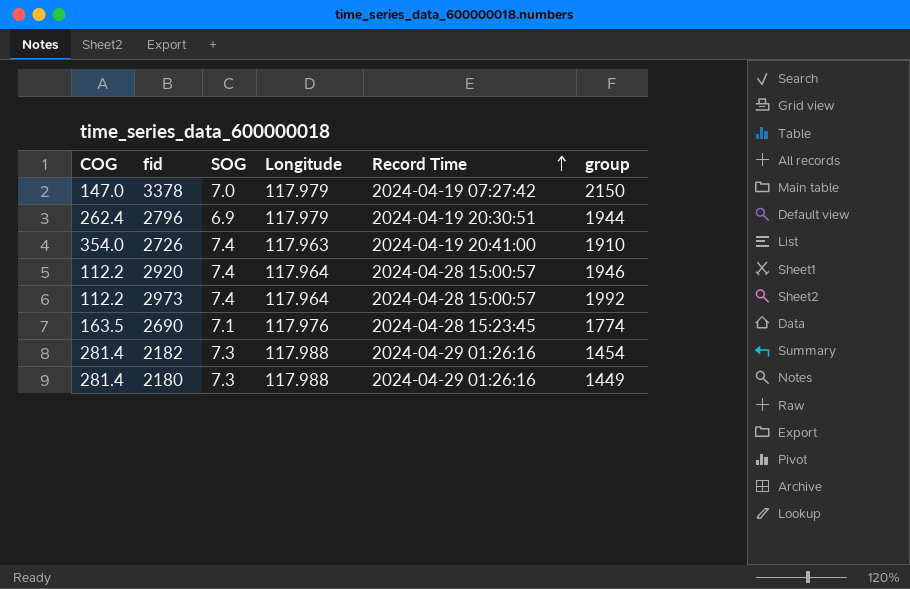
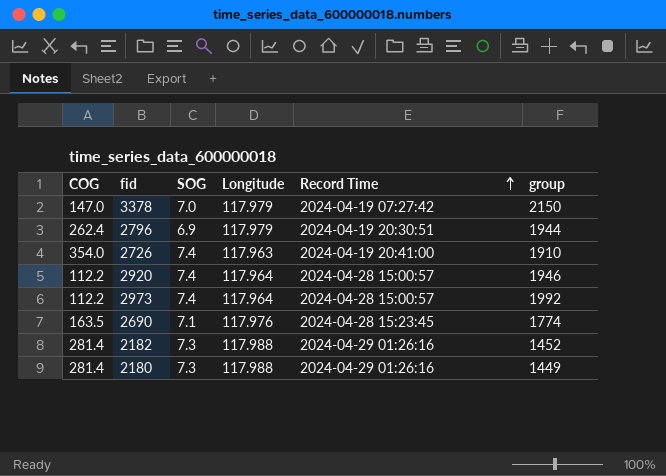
2182 | group: 1454 -> 1452

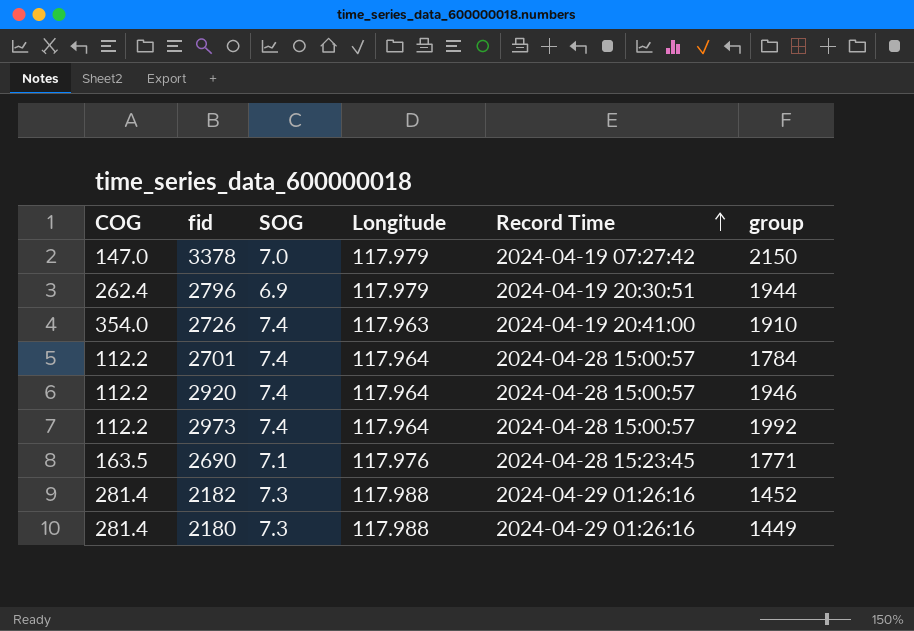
row 2701: none -> 112.2 | 7.4 | 117.964 | 2024-04-28 15:00:57 | 1784
2690 | group: 1774 -> 1771

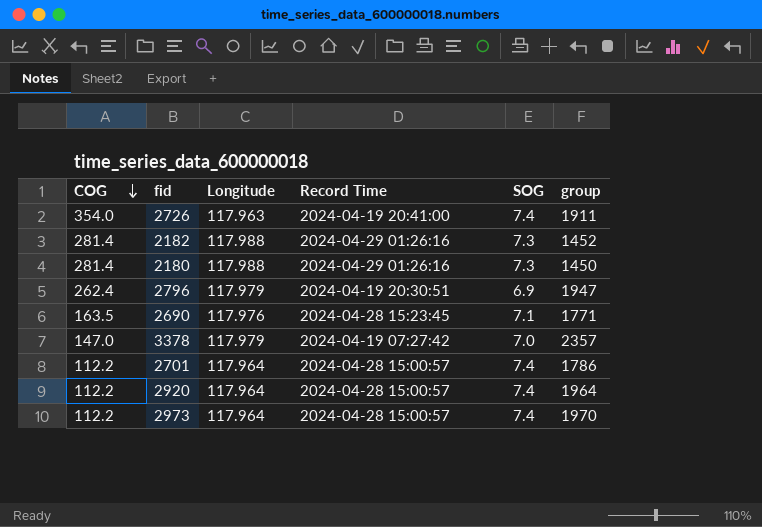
row order: Record Time ascending -> COG descending
column SOG | position: 3 -> 5
2726 | group: 1910 -> 1911
2180 | group: 1449 -> 1450
2796 | group: 1944 -> 1947
3378 | group: 2150 -> 2357
2701 | group: 1784 -> 1786
2920 | group: 1946 -> 1964
2973 | group: 1992 -> 1970

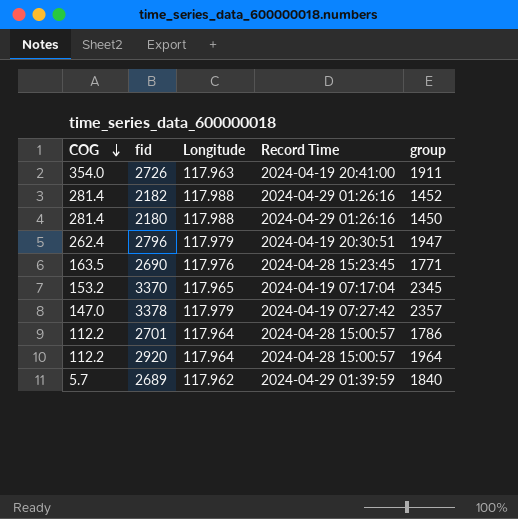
column SOG | position: 5 -> none
row 2973: 112.2 | 117.964 | 2024-04-28 15:00:57 | 7.4 | 1970 -> none
row 3370: none -> 153.2 | 117.965 | 2024-04-19 07:17:04 | 2345
row 2689: none -> 5.7 | 117.962 | 2024-04-29 01:39:59 | 1840

